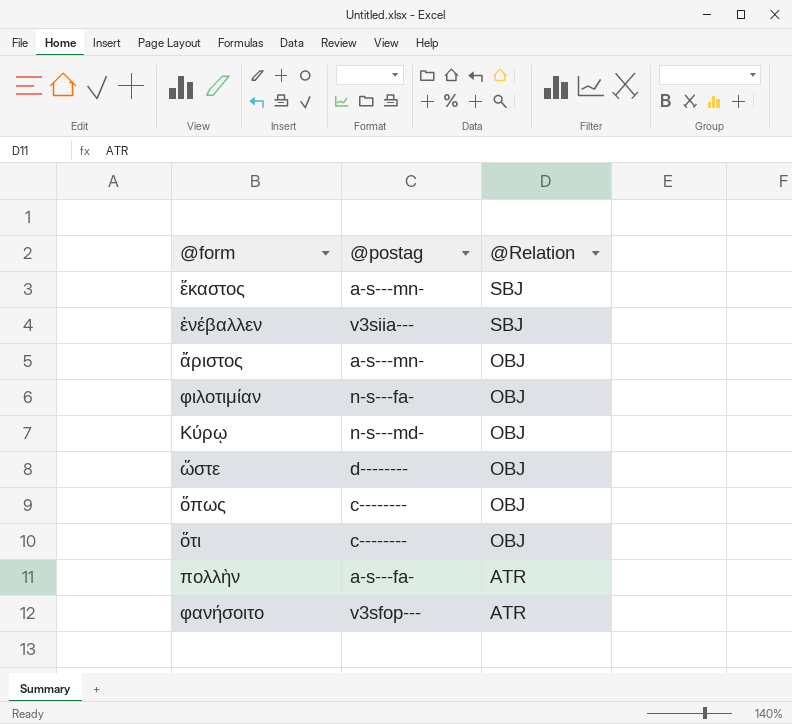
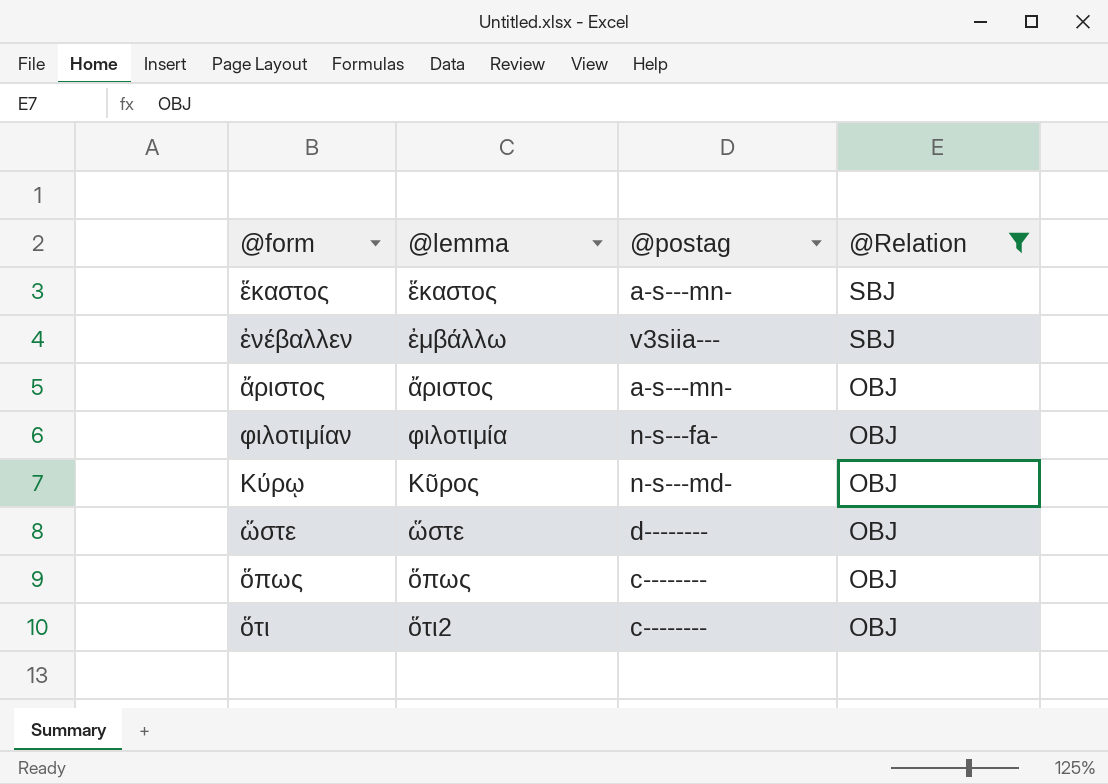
filter: none -> @Relation != ATR
column @lemma | position: none -> 2

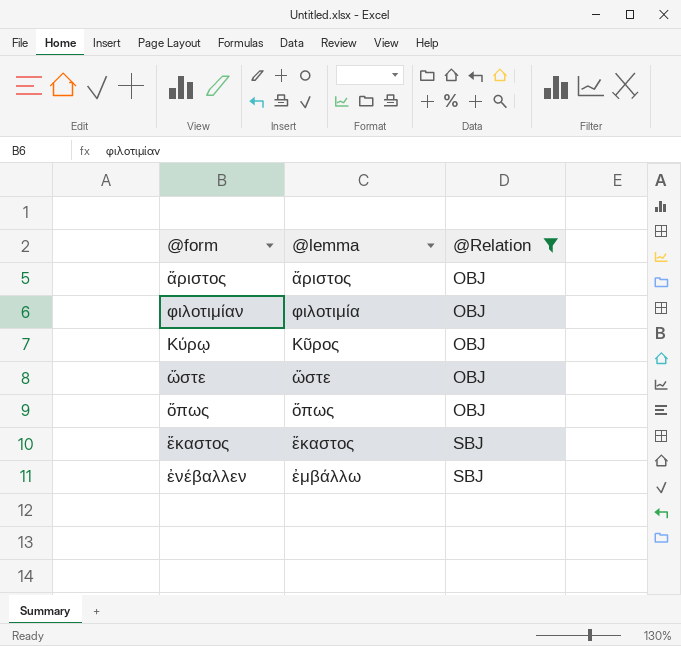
row order: @Relation descending -> @Relation ascending
column @postag | position: 3 -> none
row ὅτι: ὅτι2 | c-------- | OBJ -> none

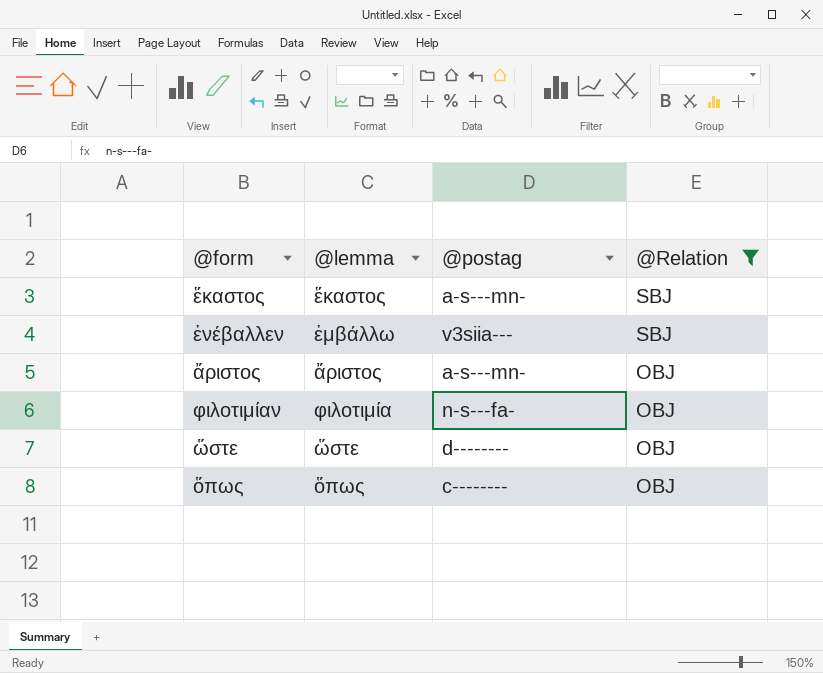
row order: @Relation ascending -> @Relation descending
column @postag | position: none -> 3
row Κύρῳ: Κῦρος | OBJ -> none

